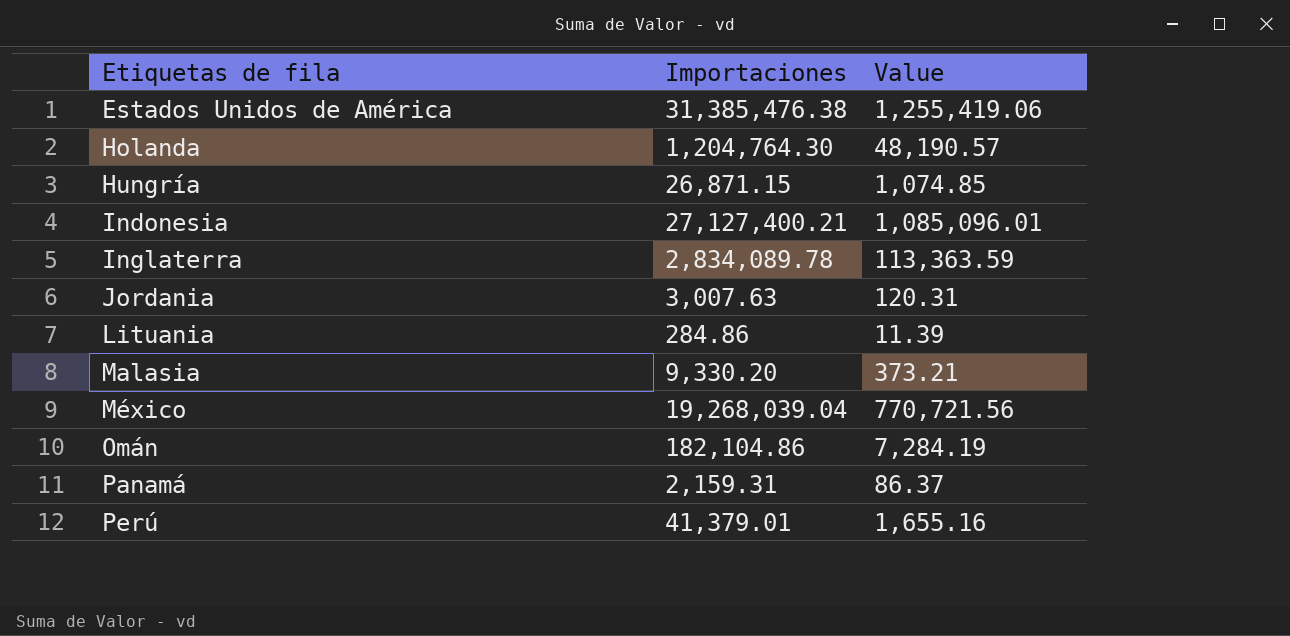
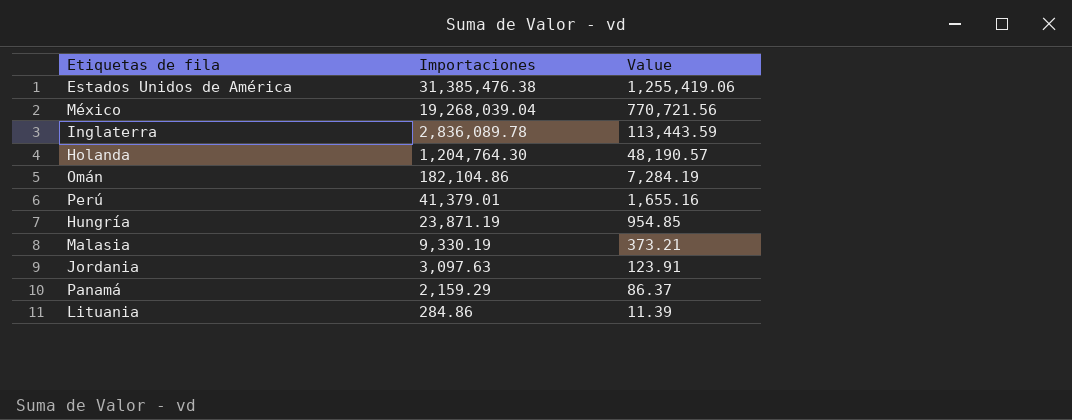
row order: Etiquetas de fila ascending -> Importaciones descending
row Indonesia: 27,127,400.21 | 1,085,096.01 -> none
Inglaterra | Importaciones: 2,834,089.78 -> 2,836,089.78
Inglaterra | Value: 113,363.59 -> 113,443.59
Hungría | Importaciones: 26,871.15 -> 23,871.19
Hungría | Value: 1,074.85 -> 954.85
Malasia | Importaciones: 9,330.20 -> 9,330.19
Jordania | Importaciones: 3,007.63 -> 3,097.63
Jordania | Value: 120.31 -> 123.91
Panamá | Importaciones: 2,159.31 -> 2,159.29

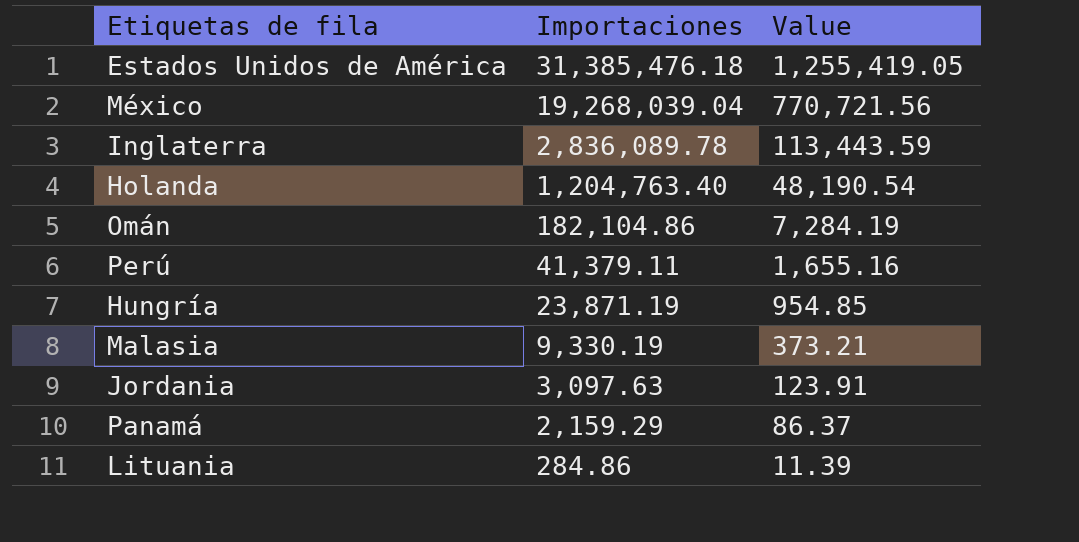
Estados Unidos de América | Importaciones: 31,385,476.38 -> 31,385,476.18
Estados Unidos de América | Value: 1,255,419.06 -> 1,255,419.05
Holanda | Importaciones: 1,204,764.30 -> 1,204,763.40
Holanda | Value: 48,190.57 -> 48,190.54
Perú | Importaciones: 41,379.01 -> 41,379.11

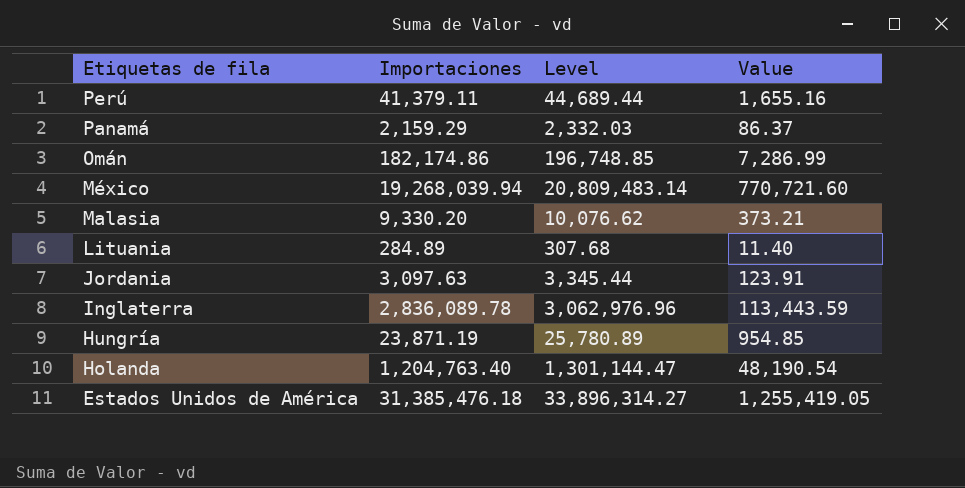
row order: Importaciones descending -> Etiquetas de fila descending
column Level | formula: none -> [Importaciones] * 1.08
Omán | Importaciones: 182,104.86 -> 182,174.86
Omán | Value: 7,284.19 -> 7,286.99
México | Importaciones: 19,268,039.04 -> 19,268,039.94
México | Value: 770,721.56 -> 770,721.60
Malasia | Importaciones: 9,330.19 -> 9,330.20
Lituania | Importaciones: 284.86 -> 284.89
Lituania | Value: 11.39 -> 11.40

